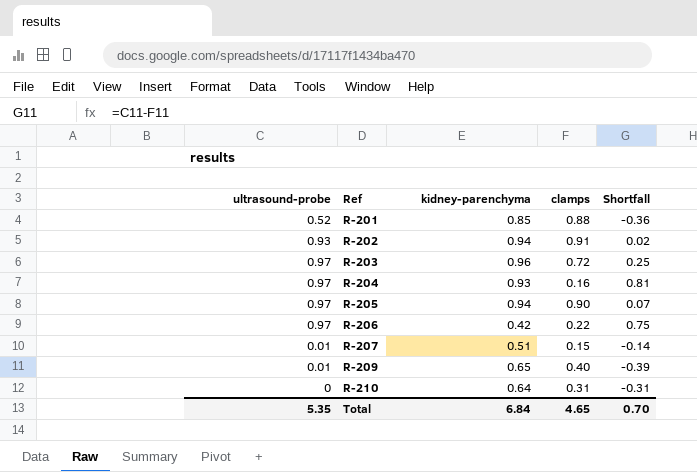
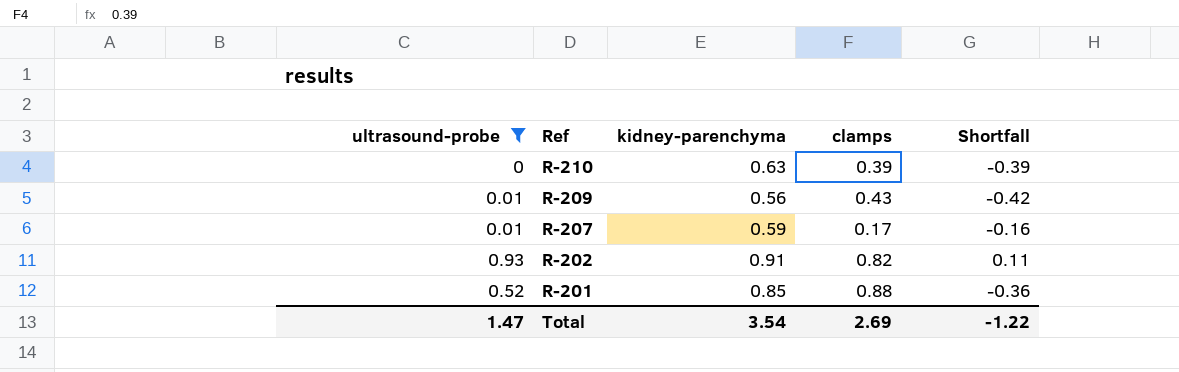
filter: none -> ultrasound-probe != 0.97
row order: Ref ascending -> Ref descending
R-210 | kidney-parenchyma: 0.64 -> 0.63
R-210 | clamps: 0.31 -> 0.39
R-210 | Shortfall: -0.31 -> -0.39
R-209 | kidney-parenchyma: 0.65 -> 0.56
R-209 | clamps: 0.40 -> 0.43
R-209 | Shortfall: -0.39 -> -0.42
R-207 | kidney-parenchyma: 0.51 -> 0.59
R-207 | clamps: 0.15 -> 0.17
R-207 | Shortfall: -0.14 -> -0.16
R-202 | kidney-parenchyma: 0.94 -> 0.91
R-202 | clamps: 0.91 -> 0.82
R-202 | Shortfall: 0.02 -> 0.11
Total | ultrasound-probe: 5.35 -> 1.47
Total | kidney-parenchyma: 6.84 -> 3.54
Total | clamps: 4.65 -> 2.69
Total | Shortfall: 0.70 -> -1.22

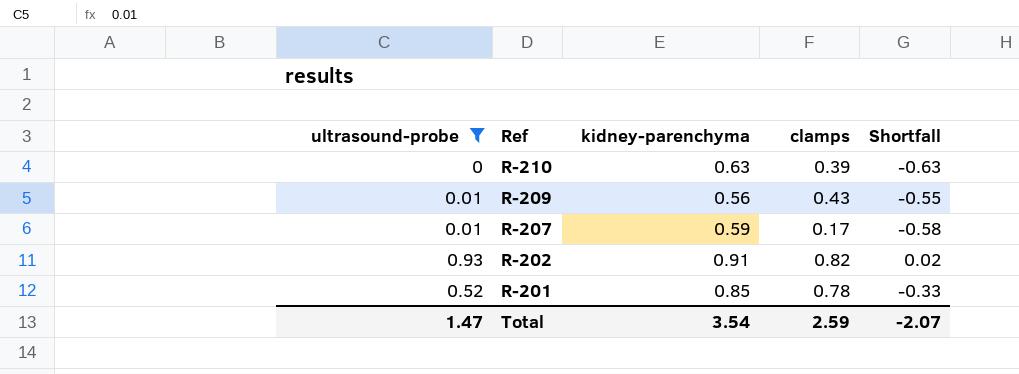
column Shortfall | formula: [ultrasound-probe] - [clamps] -> [ultrasound-probe] - [kidney-parenchyma]
R-201 | clamps: 0.88 -> 0.78
Total | clamps: 2.69 -> 2.59
Total | Shortfall: -1.22 -> -2.07

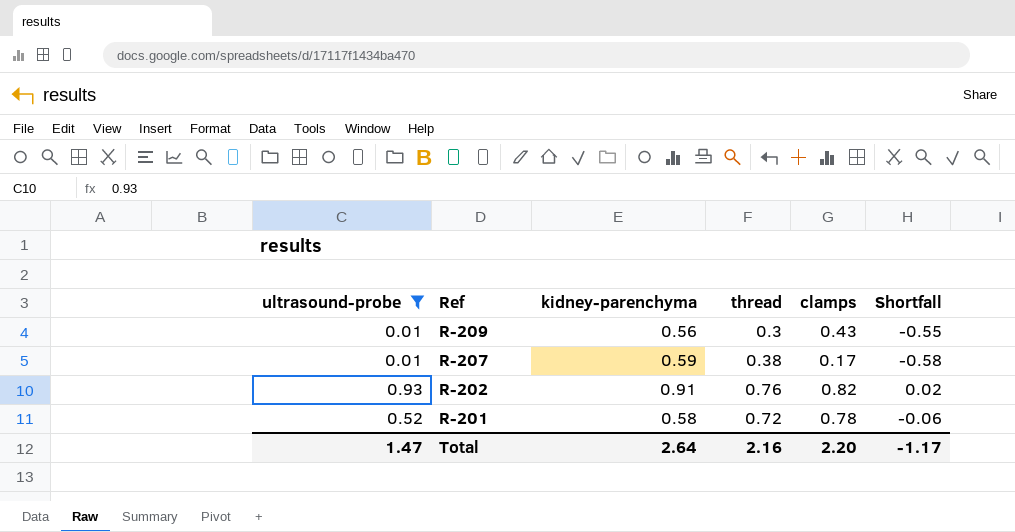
column thread | position: none -> 4
row R-210: 0 | 0.63 | 0.39 | -0.63 -> none
R-201 | kidney-parenchyma: 0.85 -> 0.58
R-201 | Shortfall: -0.33 -> -0.06
Total | kidney-parenchyma: 3.54 -> 2.64
Total | clamps: 2.59 -> 2.20
Total | Shortfall: -2.07 -> -1.17

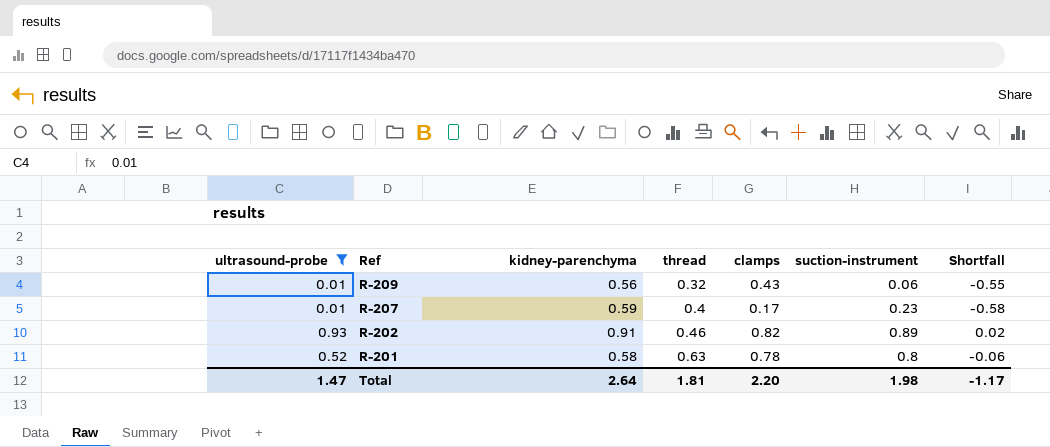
column suction-instrument | position: none -> 6
R-209 | thread: 0.3 -> 0.32
R-207 | thread: 0.38 -> 0.4
R-202 | thread: 0.76 -> 0.46
R-201 | thread: 0.72 -> 0.63
Total | thread: 2.16 -> 1.81

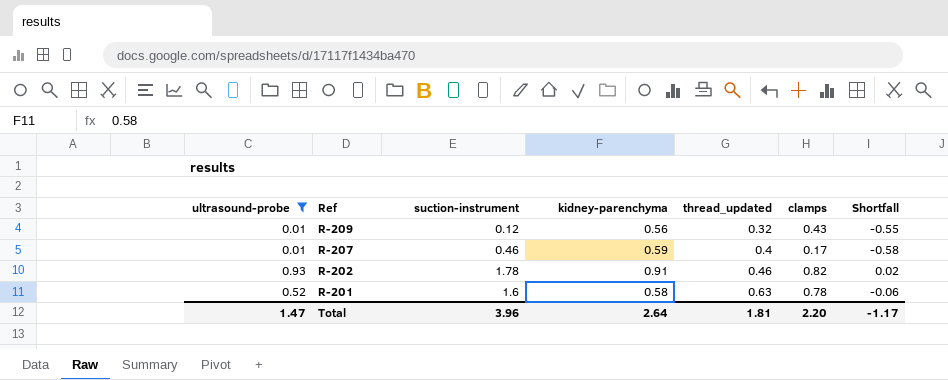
column suction-instrument | position: 6 -> 3
column name: thread -> thread_updated
R-209 | suction-instrument: 0.06 -> 0.12
R-207 | suction-instrument: 0.23 -> 0.46
R-202 | suction-instrument: 0.89 -> 1.78
R-201 | suction-instrument: 0.8 -> 1.6
Total | suction-instrument: 1.98 -> 3.96

